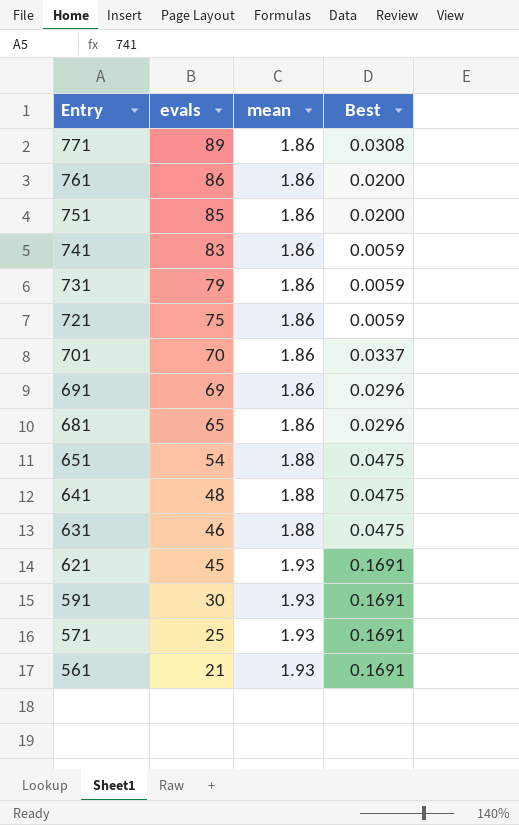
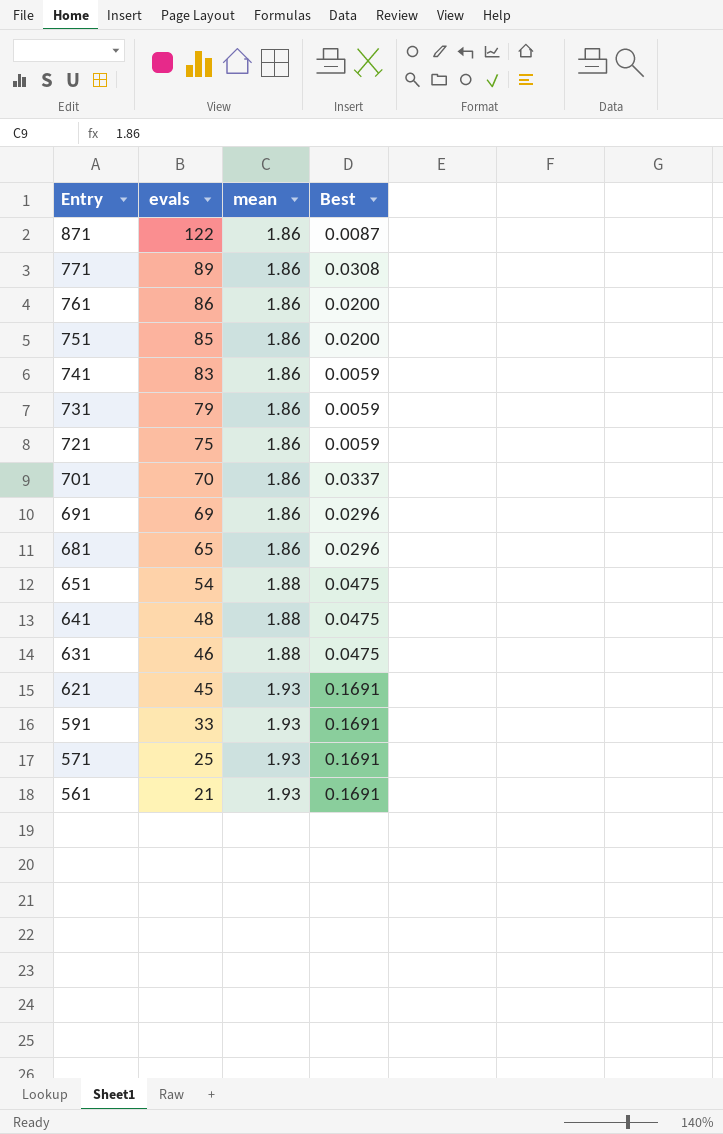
row 871: none -> 122 | 1.86 | 0.0087
591 | evals: 30 -> 33

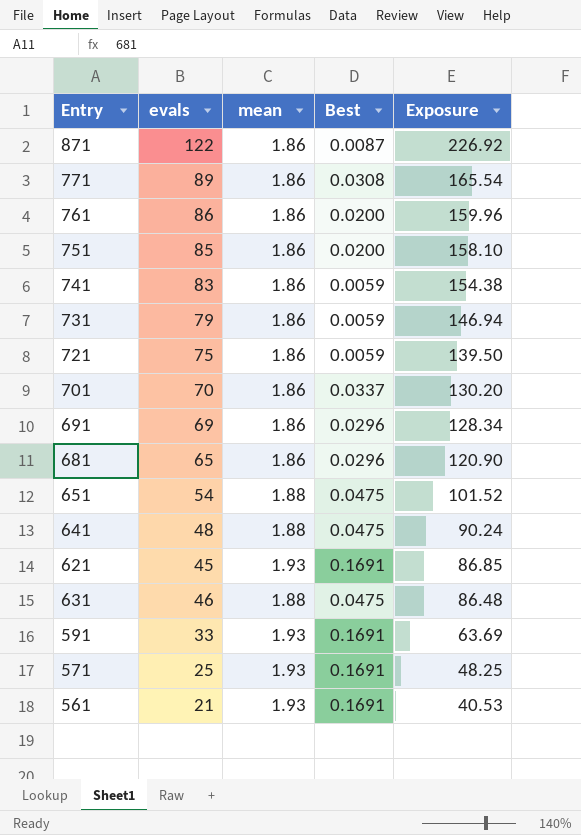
row order: Entry descending -> Exposure descending
column Exposure | formula: none -> [evals] * [mean]

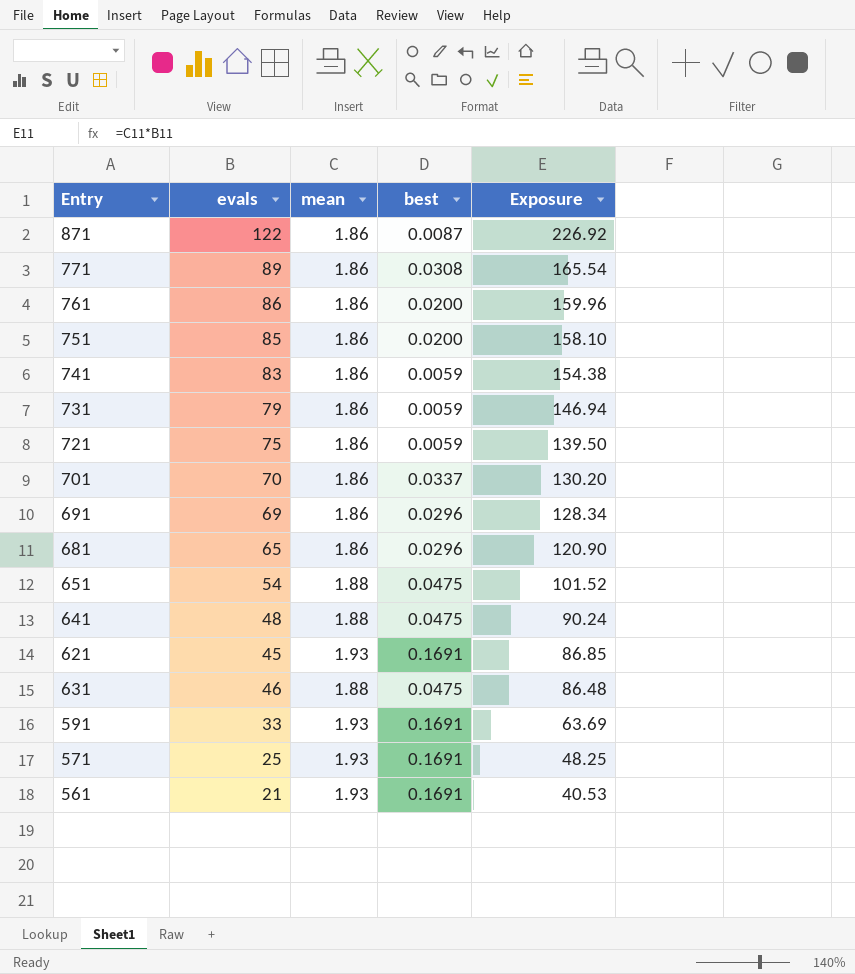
column name: Best -> best

